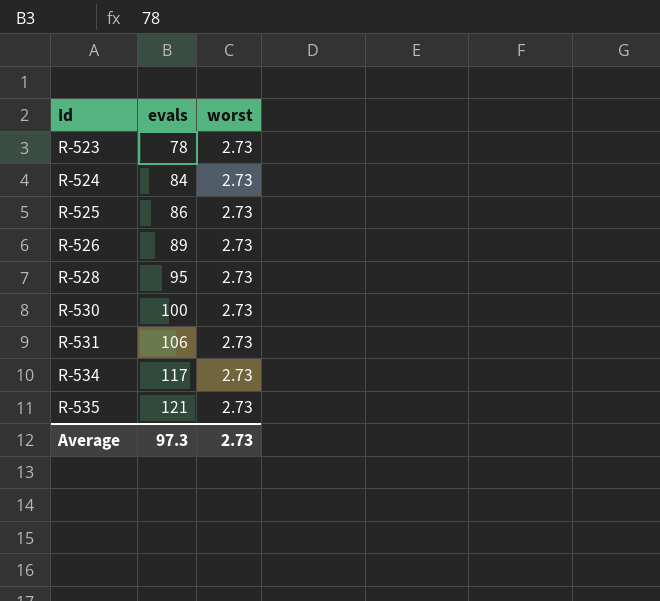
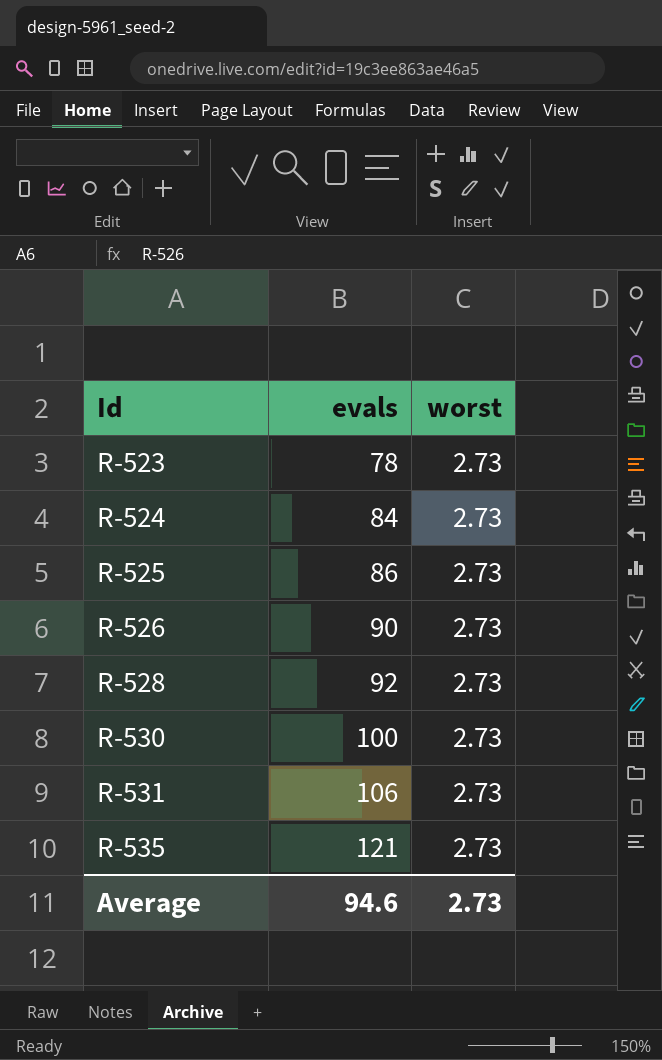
row R-534: 117 | 2.73 -> none
R-526 | evals: 89 -> 90
R-528 | evals: 95 -> 92
Average | evals: 97.3 -> 94.6

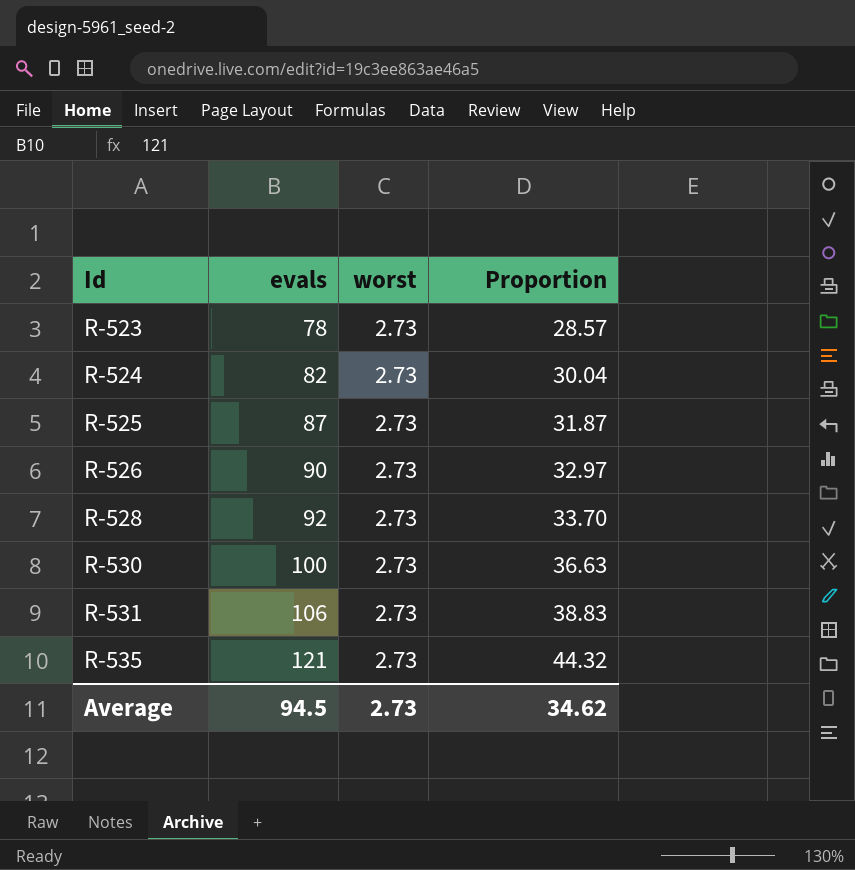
column Proportion | formula: none -> [evals] / [worst]
R-524 | evals: 84 -> 82
R-525 | evals: 86 -> 87
Average | evals: 94.6 -> 94.5

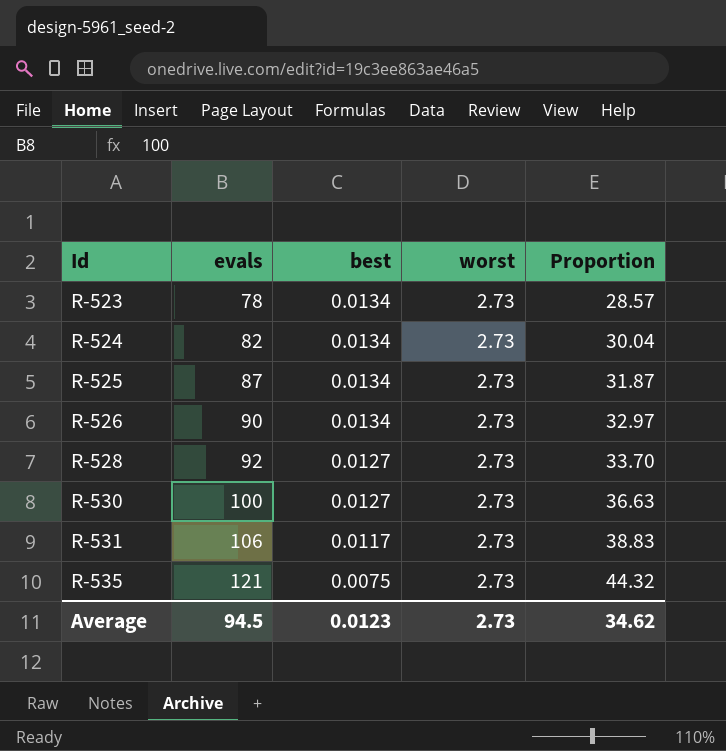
column best | position: none -> 3

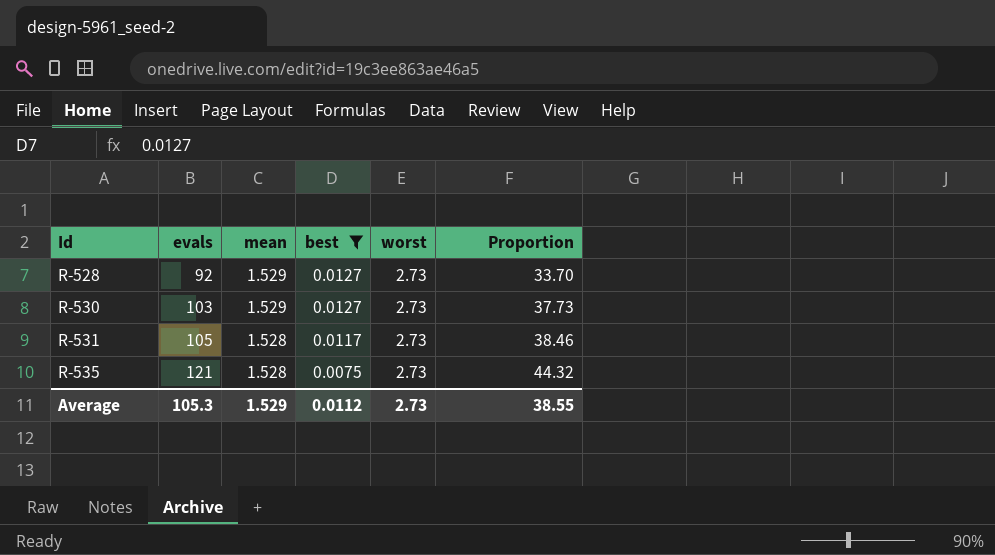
filter: none -> best != 0.0134
column mean | position: none -> 3
R-530 | evals: 100 -> 103
R-530 | Proportion: 36.63 -> 37.73
R-531 | evals: 106 -> 105
R-531 | Proportion: 38.83 -> 38.46
Average | evals: 94.5 -> 105.3
Average | best: 0.0123 -> 0.0112
Average | Proportion: 34.62 -> 38.55

